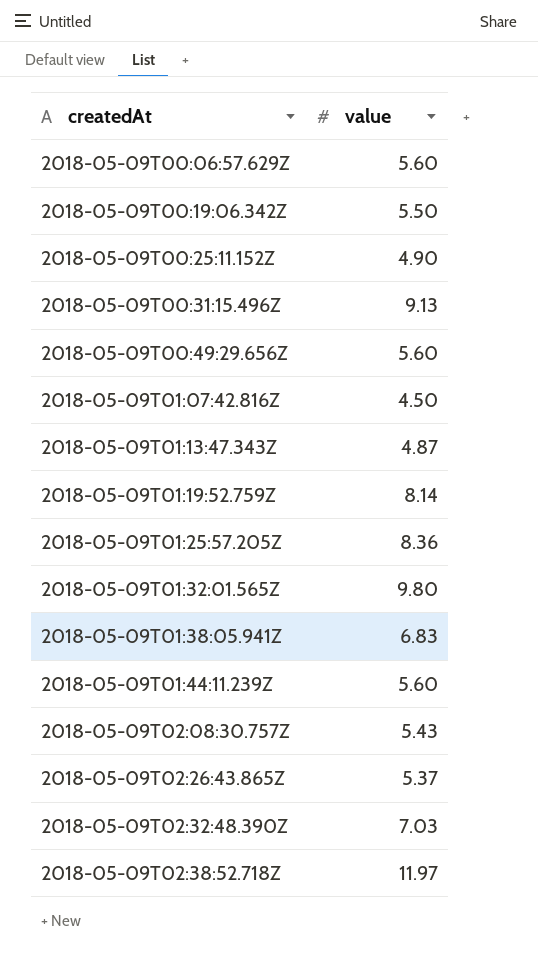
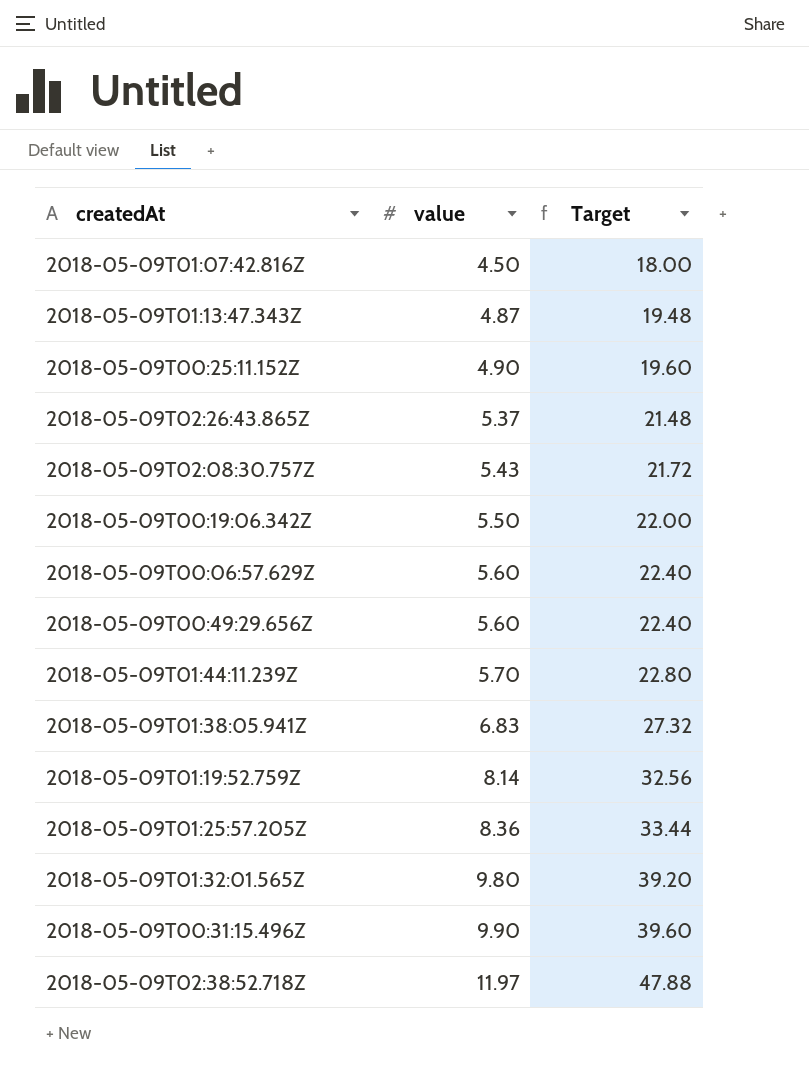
row order: createdAt ascending -> value ascending
column Target | formula: none -> [value] * 4
row 2018-05-09T02:32:48.390Z: 7.03 -> none
2018-05-09T01:44:11.239Z | value: 5.60 -> 5.70
2018-05-09T00:31:15.496Z | value: 9.13 -> 9.90

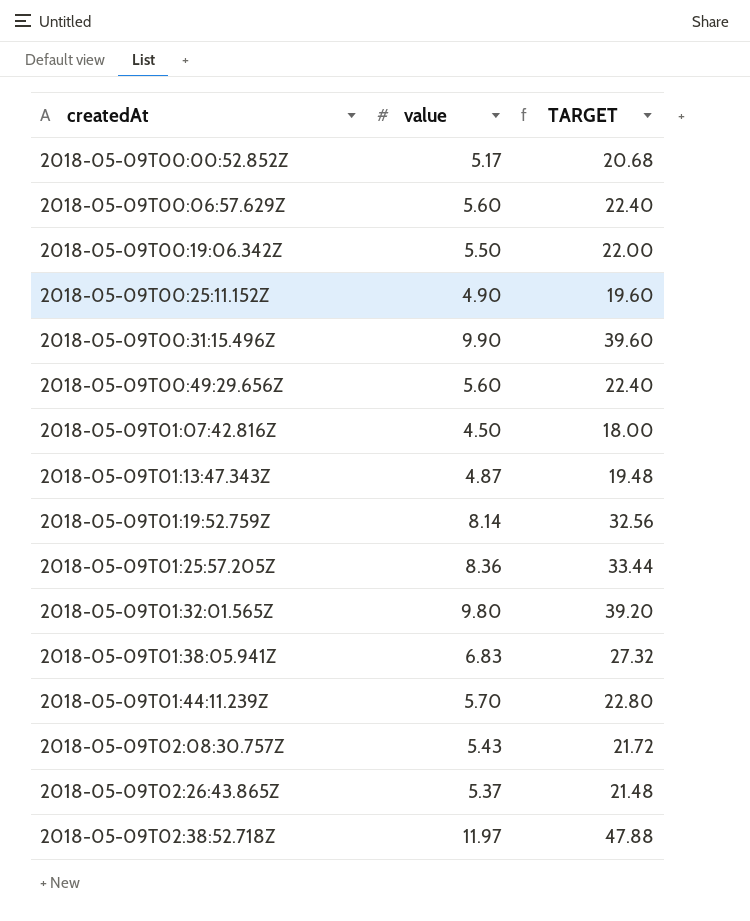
row order: value ascending -> createdAt ascending
column name: Target -> TARGET
row 2018-05-09T00:00:52.852Z: none -> 5.17 | 20.68

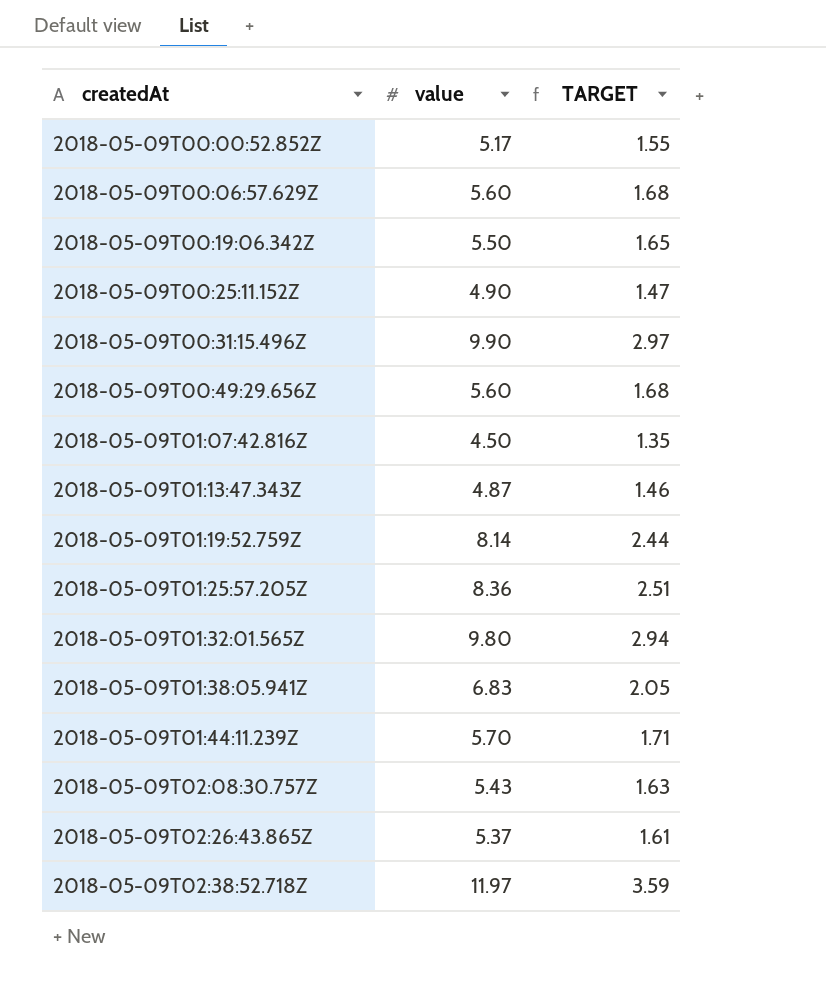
column TARGET | formula: [value] * 4 -> [value] * 0.3

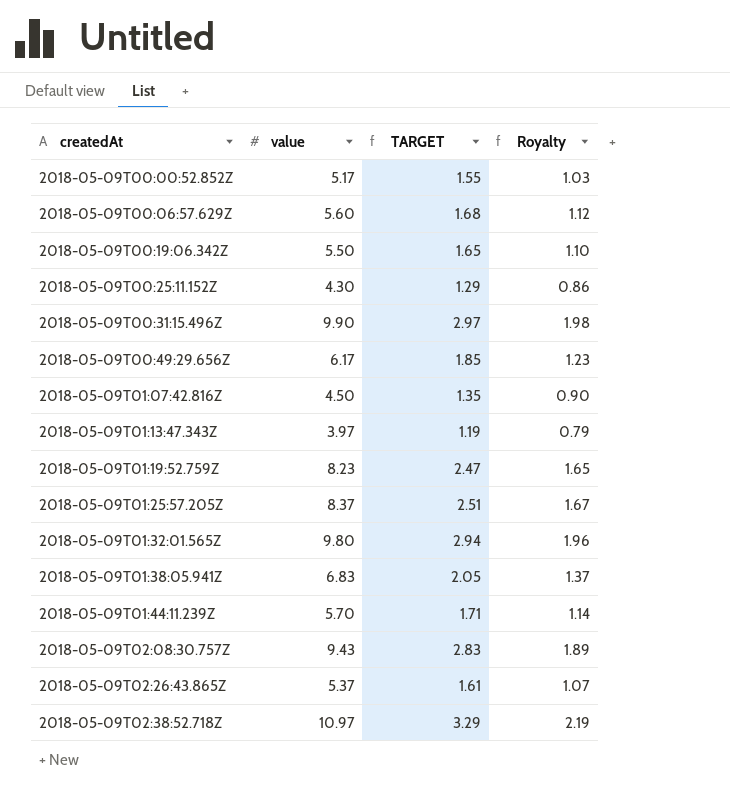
column Royalty | formula: none -> [value] * 0.2
2018-05-09T00:25:11.152Z | value: 4.90 -> 4.30
2018-05-09T00:25:11.152Z | TARGET: 1.47 -> 1.29
2018-05-09T00:49:29.656Z | value: 5.60 -> 6.17
2018-05-09T00:49:29.656Z | TARGET: 1.68 -> 1.85
2018-05-09T01:13:47.343Z | value: 4.87 -> 3.97
2018-05-09T01:13:47.343Z | TARGET: 1.46 -> 1.19
2018-05-09T01:19:52.759Z | value: 8.14 -> 8.23
2018-05-09T01:19:52.759Z | TARGET: 2.44 -> 2.47
2018-05-09T01:25:57.205Z | value: 8.36 -> 8.37
2018-05-09T02:08:30.757Z | value: 5.43 -> 9.43
2018-05-09T02:08:30.757Z | TARGET: 1.63 -> 2.83
2018-05-09T02:38:52.718Z | value: 11.97 -> 10.97
2018-05-09T02:38:52.718Z | TARGET: 3.59 -> 3.29

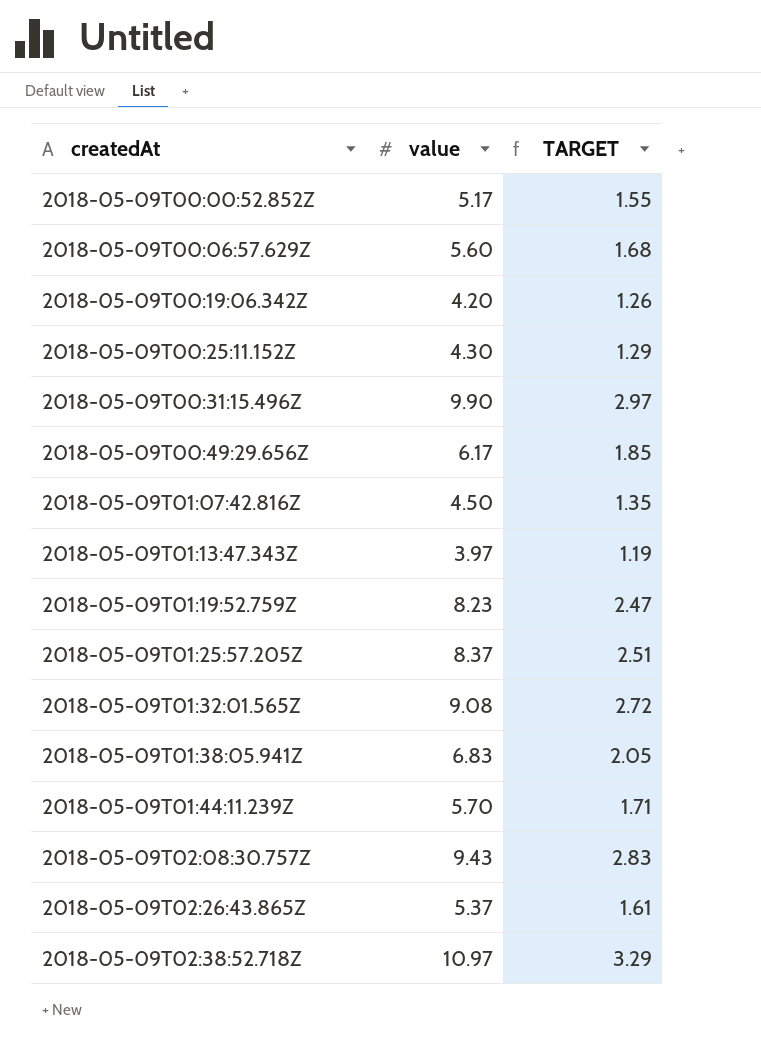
column Royalty | formula: [value] * 0.2 -> none
2018-05-09T00:19:06.342Z | value: 5.50 -> 4.20
2018-05-09T00:19:06.342Z | TARGET: 1.65 -> 1.26
2018-05-09T01:32:01.565Z | value: 9.80 -> 9.08
2018-05-09T01:32:01.565Z | TARGET: 2.94 -> 2.72

